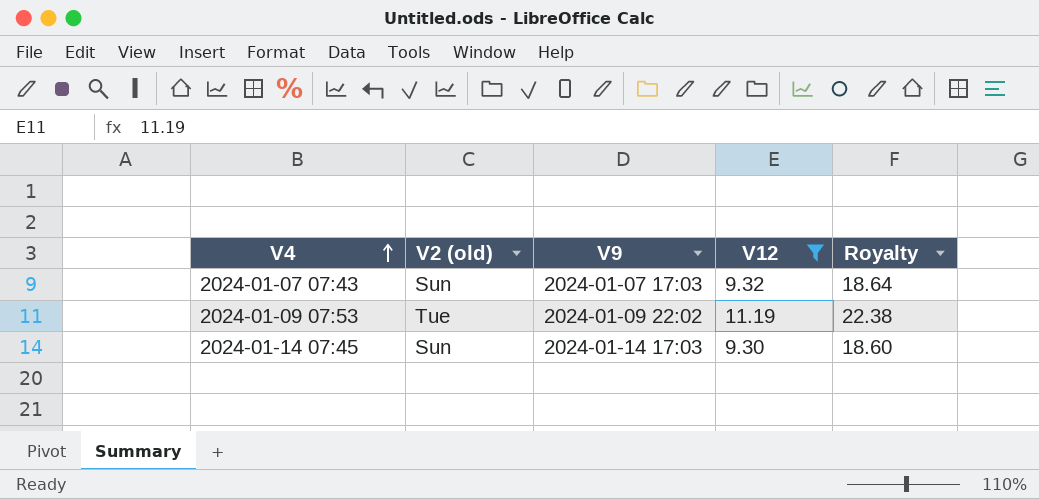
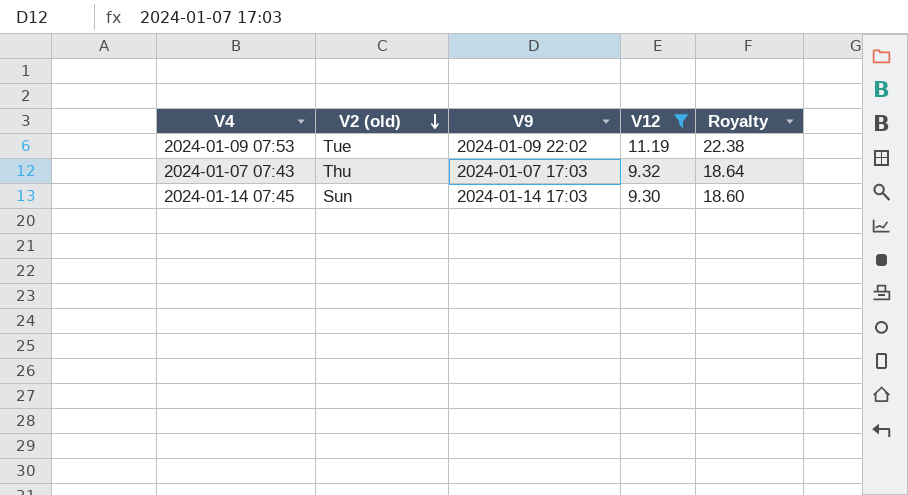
row order: V4 ascending -> V2 (old) descending
2024-01-07 07:43 | V2 (old): Sun -> Thu

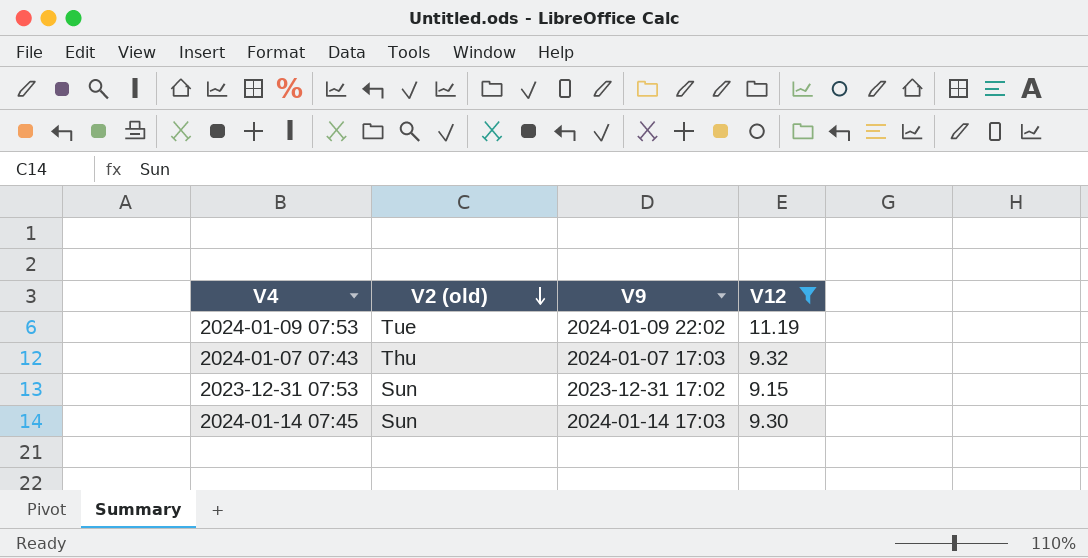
column Royalty | formula: [V12] * 2 -> none
row 2023-12-31 07:53: none -> Sun | 2023-12-31 17:02 | 9.15

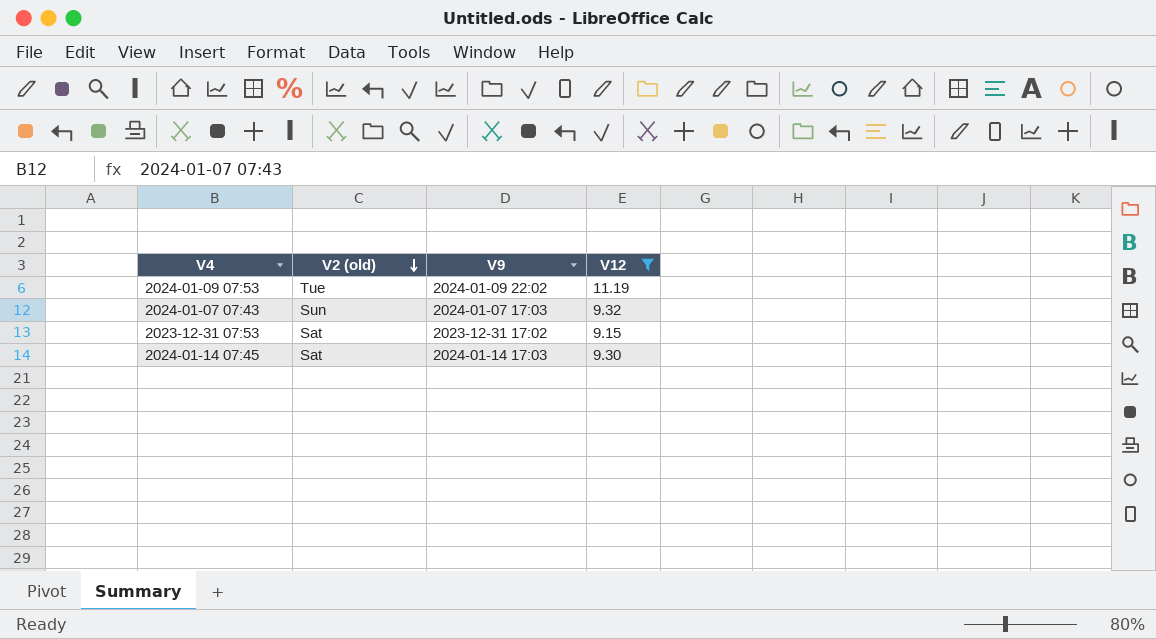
2024-01-07 07:43 | V2 (old): Thu -> Sun
2023-12-31 07:53 | V2 (old): Sun -> Sat
2024-01-14 07:45 | V2 (old): Sun -> Sat

